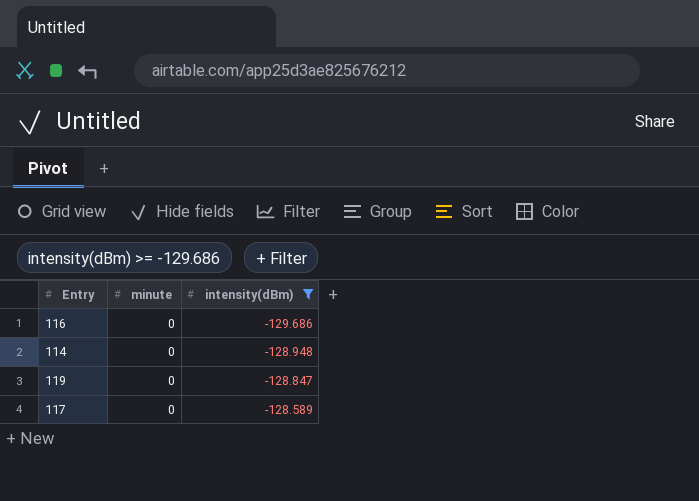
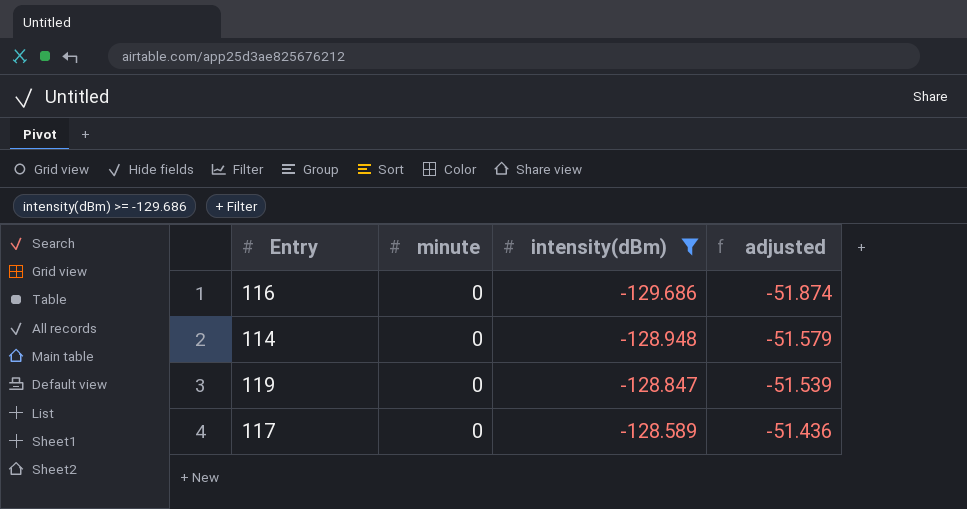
column adjusted | formula: none -> [intensity(dBm)] * 0.4

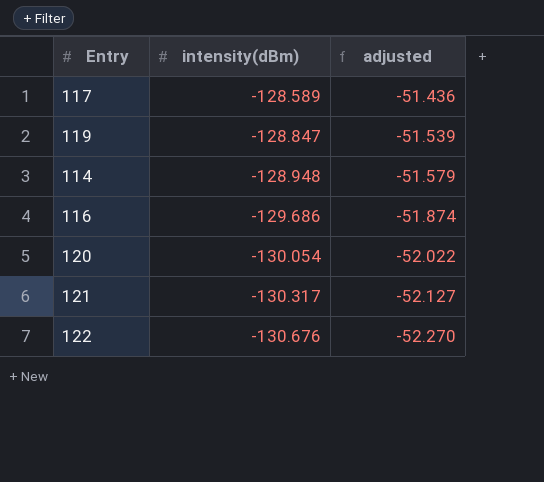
filter: intensity(dBm) >= -129.686 -> none
row order: intensity(dBm) ascending -> intensity(dBm) descending
column minute | position: 2 -> none

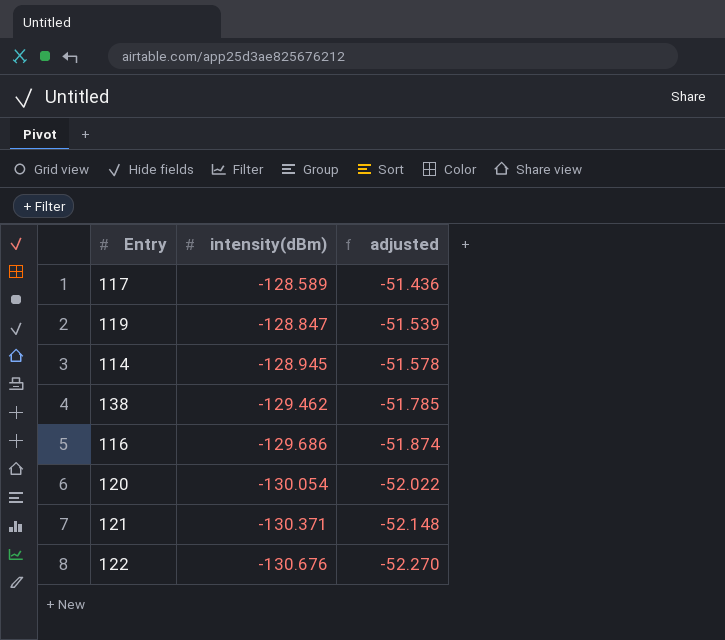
114 | intensity(dBm): -128.948 -> -128.945
114 | adjusted: -51.579 -> -51.578
row 138: none -> -129.462 | -51.785
121 | intensity(dBm): -130.317 -> -130.371
121 | adjusted: -52.127 -> -52.148

